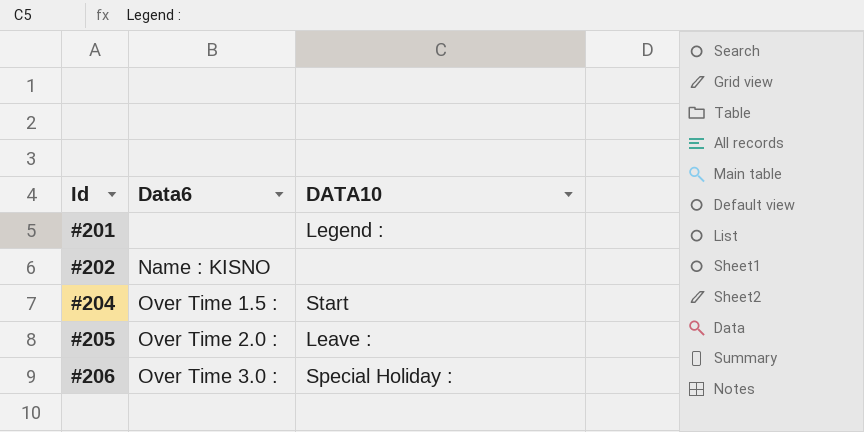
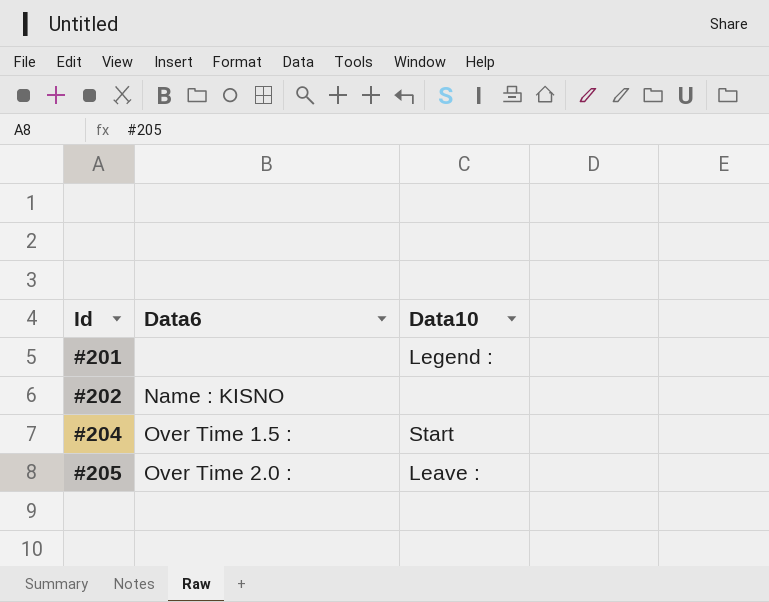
column name: DATA10 -> Data10
row #206: Over Time 3.0 : | Special Holiday : -> none

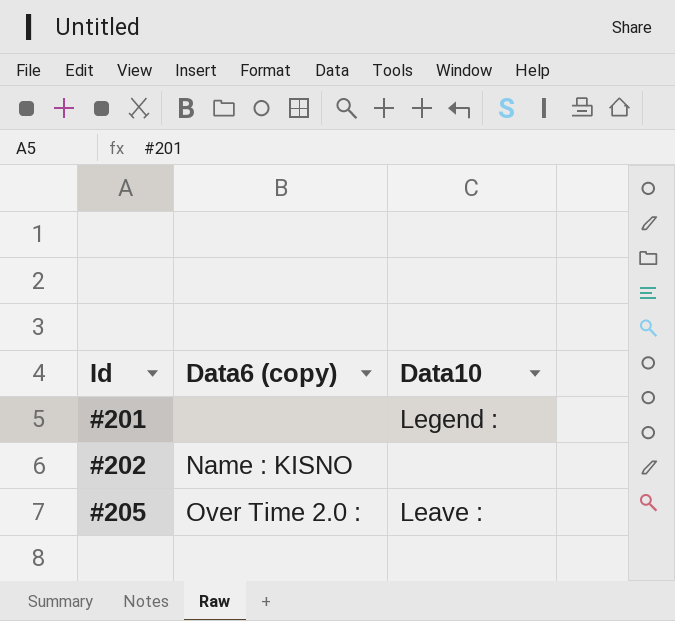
column name: Data6 -> Data6 (copy)
row #204: Over Time 1.5 : | Start -> none

